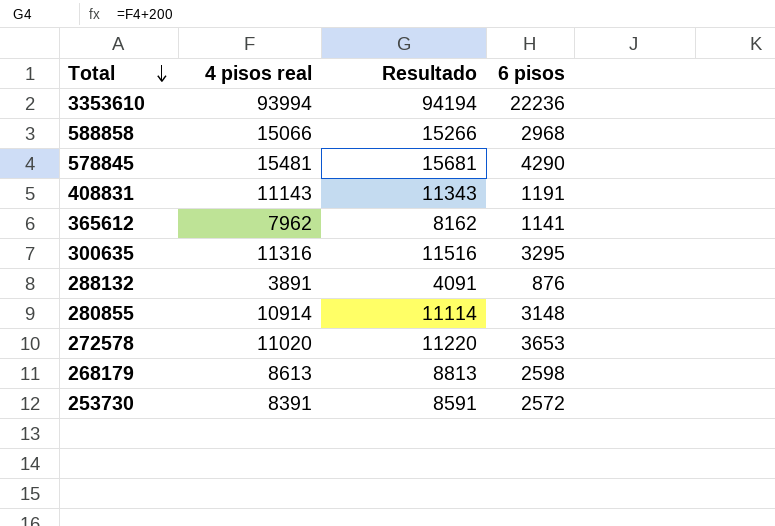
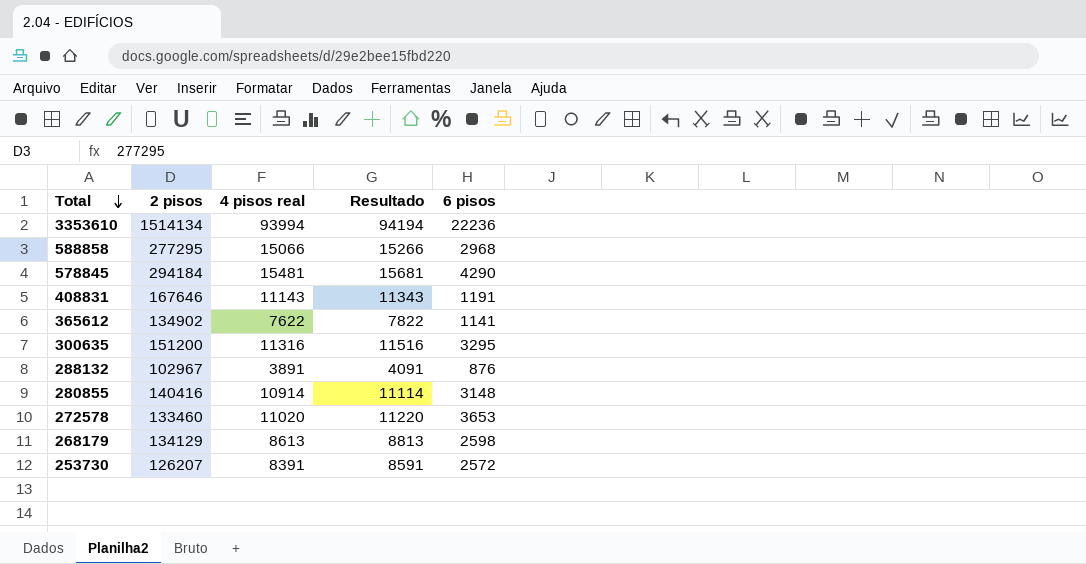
column 2 pisos | position: none -> 2
365612 | 4 pisos real: 7962 -> 7622
365612 | Resultado: 8162 -> 7822

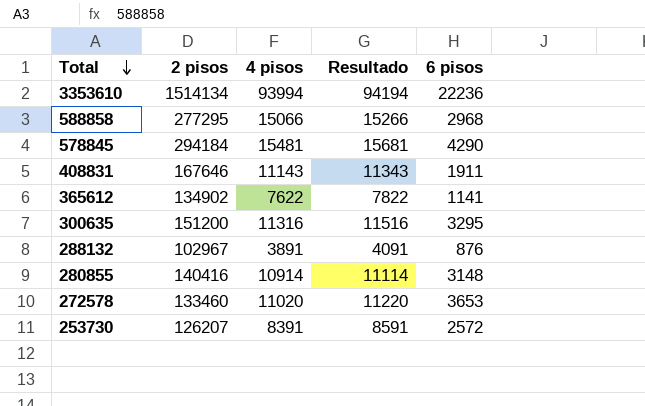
column name: 4 pisos real -> 4 pisos
row 268179: 134129 | 8613 | 8813 | 2598 -> none
408831 | 6 pisos: 1191 -> 1911

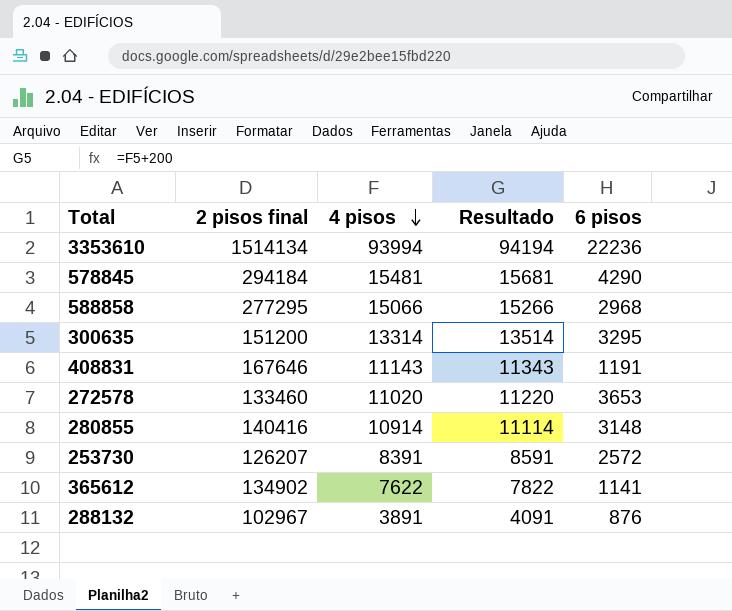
row order: Total descending -> 4 pisos descending
column name: 2 pisos -> 2 pisos final
300635 | 4 pisos: 11316 -> 13314
300635 | Resultado: 11516 -> 13514
408831 | 6 pisos: 1911 -> 1191

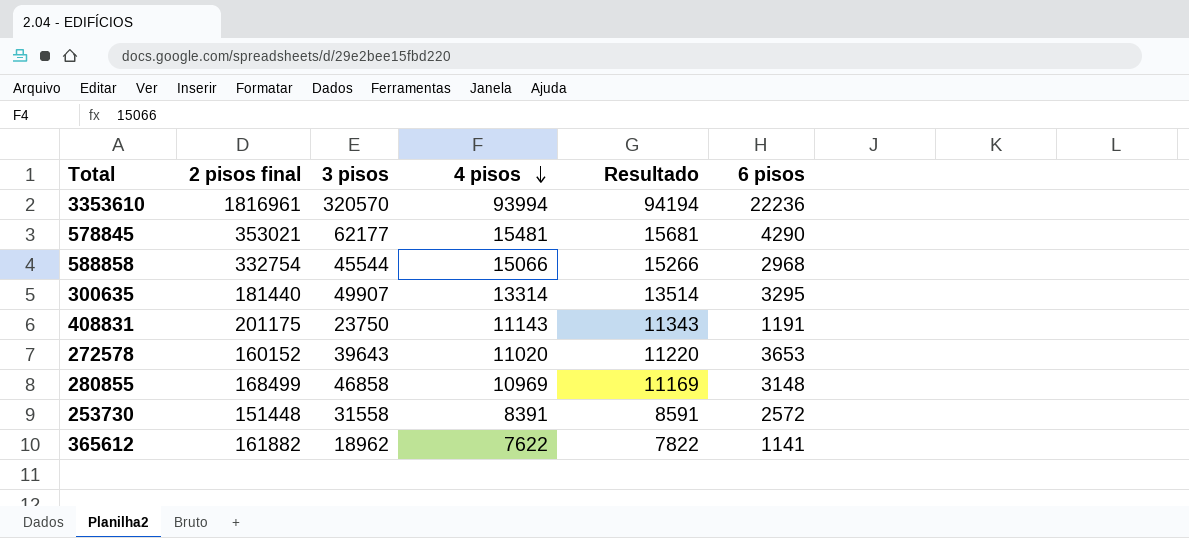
column 3 pisos | position: none -> 3
row 288132: 102967 | 3891 | 4091 | 876 -> none
3353610 | 2 pisos final: 1514134 -> 1816961
578845 | 2 pisos final: 294184 -> 353021
588858 | 2 pisos final: 277295 -> 332754
300635 | 2 pisos final: 151200 -> 181440
408831 | 2 pisos final: 167646 -> 201175
272578 | 2 pisos final: 133460 -> 160152
280855 | 2 pisos final: 140416 -> 168499
280855 | 4 pisos: 10914 -> 10969
280855 | Resultado: 11114 -> 11169
253730 | 2 pisos final: 126207 -> 151448
365612 | 2 pisos final: 134902 -> 161882

